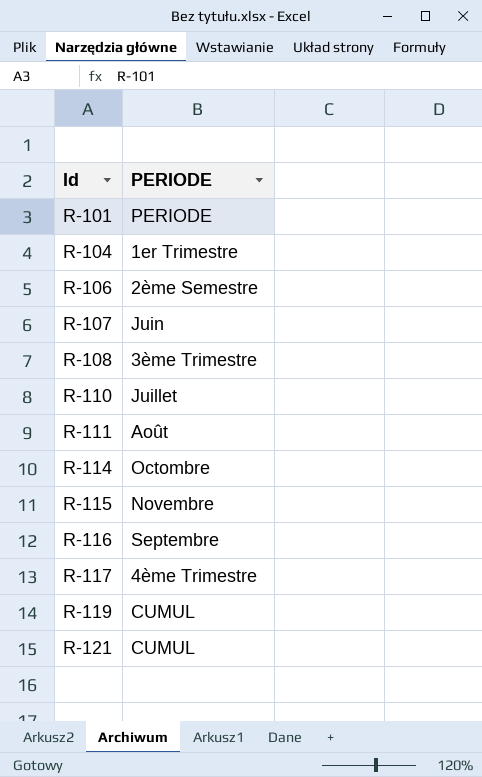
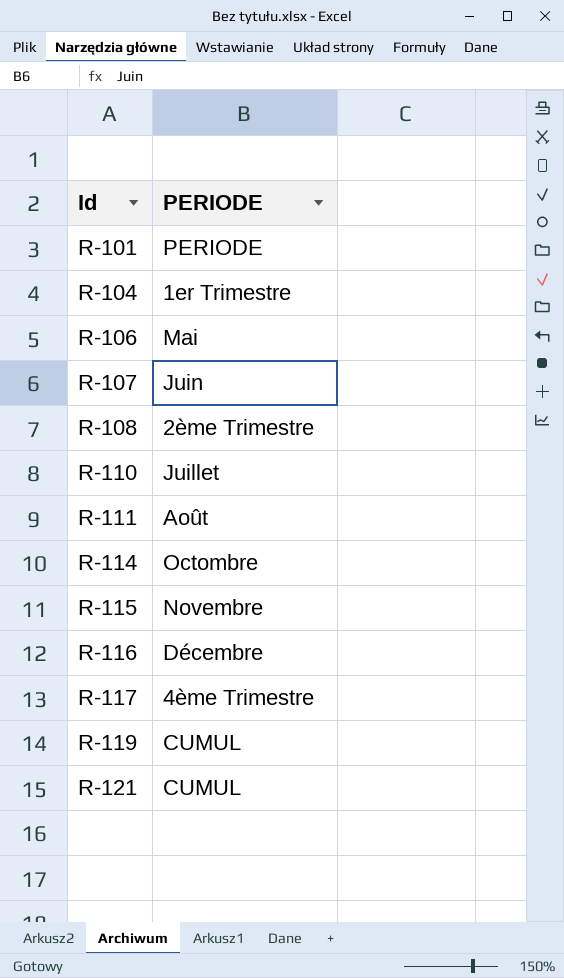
R-106 | PERIODE: 2ème Semestre -> Mai
R-108 | PERIODE: 3ème Trimestre -> 2ème Trimestre
R-116 | PERIODE: Septembre -> Décembre

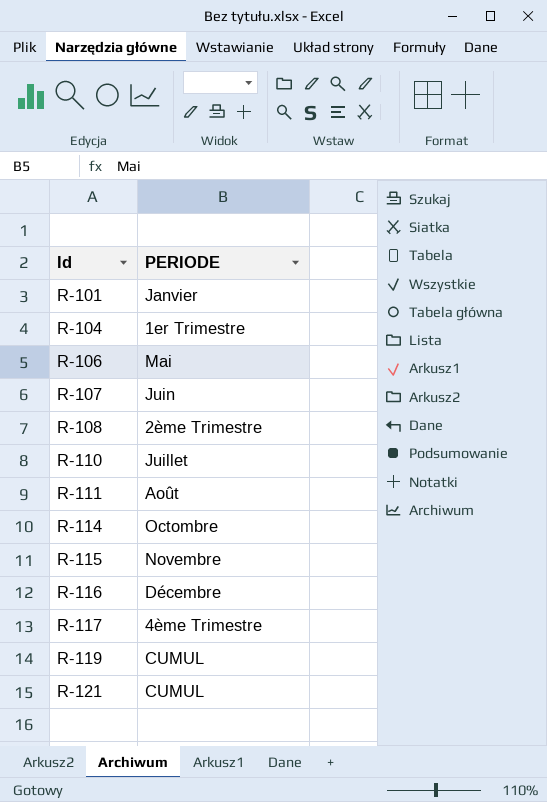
R-101 | PERIODE: PERIODE -> Janvier

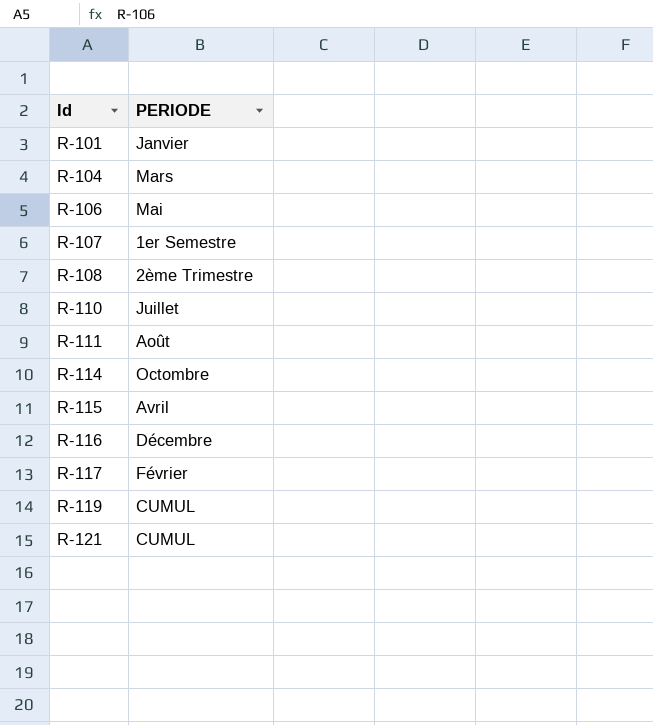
R-104 | PERIODE: 1er Trimestre -> Mars
R-107 | PERIODE: Juin -> 1er Semestre
R-115 | PERIODE: Novembre -> Avril
R-117 | PERIODE: 4ème Trimestre -> Février

